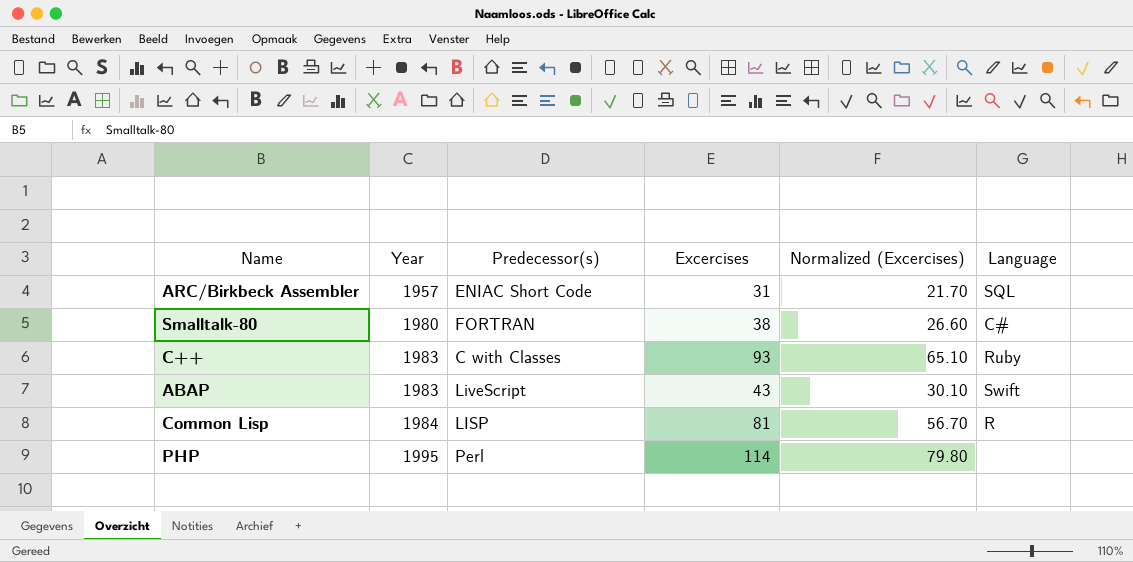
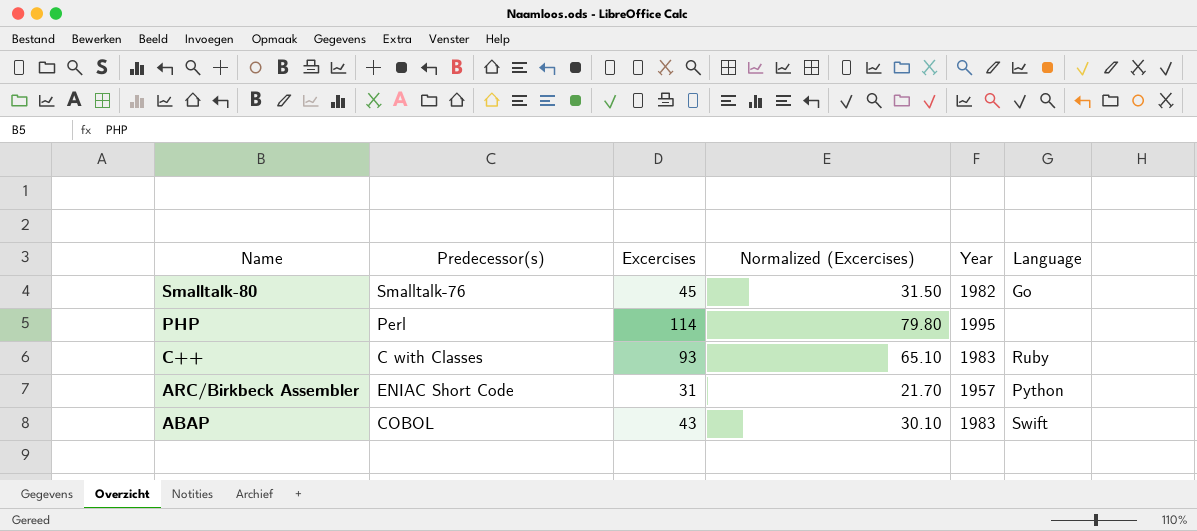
row order: Year ascending -> Name descending
column Year | position: 2 -> 5
row Common Lisp: 1984 | LISP | 81 | 56.70 | R -> none
Smalltalk-80 | Predecessor(s): FORTRAN -> Smalltalk-76
Smalltalk-80 | Excercises: 38 -> 45
Smalltalk-80 | Normalized (Excercises): 26.60 -> 31.50
Smalltalk-80 | Year: 1980 -> 1982
Smalltalk-80 | Language: C# -> Go
ARC/Birkbeck Assembler | Language: SQL -> Python
ABAP | Predecessor(s): LiveScript -> COBOL

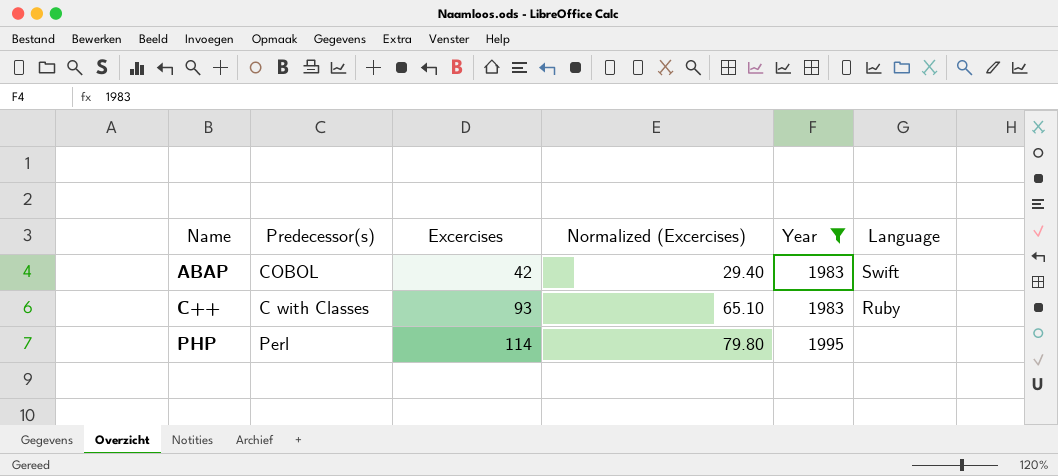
filter: none -> Year >= 1983
row order: Name descending -> Name ascending
ABAP | Excercises: 43 -> 42
ABAP | Normalized (Excercises): 30.10 -> 29.40

